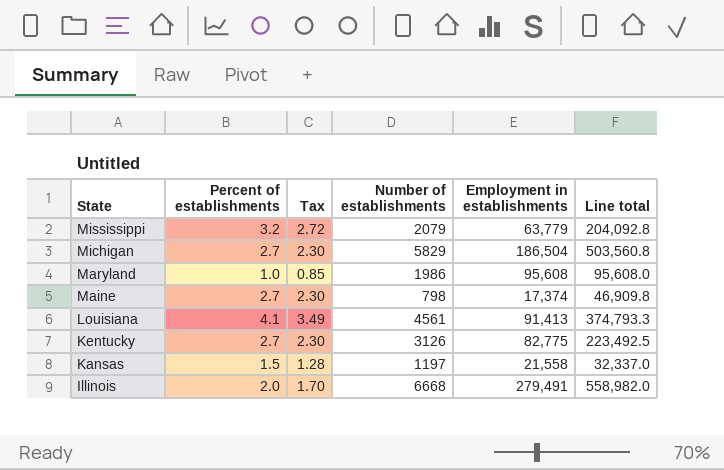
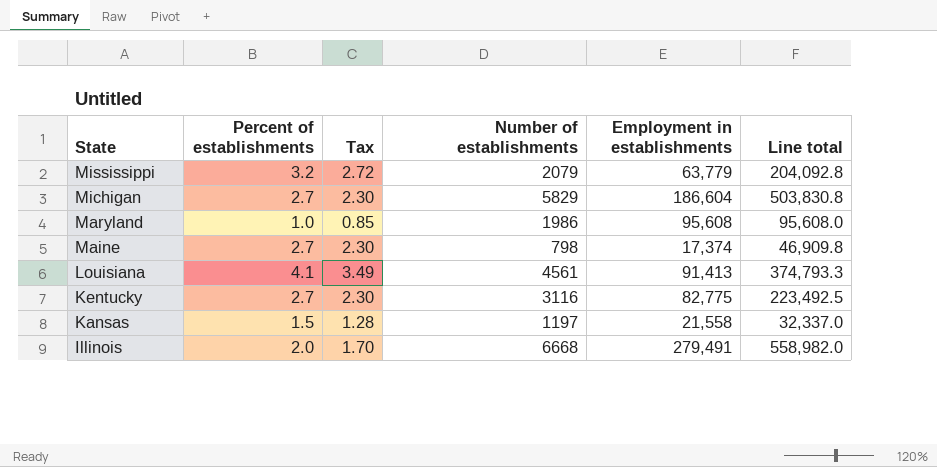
Michigan | Employment in establishments: 186,504 -> 186,604
Michigan | Line total: 503,560.8 -> 503,830.8
Kentucky | Number of establishments: 3126 -> 3116

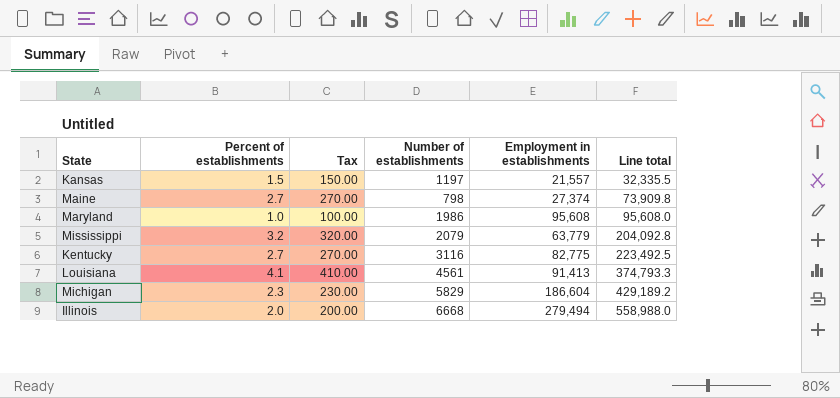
row order: State descending -> Line total ascending
column Tax | formula: [Percent of establishments] * 0.85 -> [Percent of establishments] * 100
Kansas | Employment in establishments: 21,558 -> 21,557
Kansas | Line total: 32,337.0 -> 32,335.5
Maine | Employment in establishments: 17,374 -> 27,374
Maine | Line total: 46,909.8 -> 73,909.8
Michigan | Percent of establishments: 2.7 -> 2.3
Michigan | Line total: 503,830.8 -> 429,189.2
Illinois | Employment in establishments: 279,491 -> 279,494
Illinois | Line total: 558,982.0 -> 558,988.0

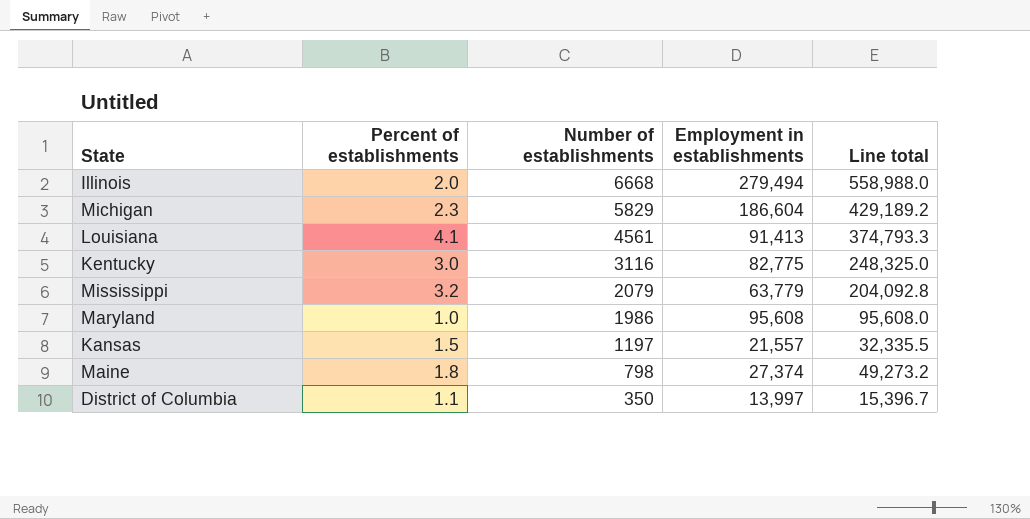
row order: Line total ascending -> Number of establishments descending
column Tax | formula: [Percent of establishments] * 100 -> none
Kentucky | Percent of establishments: 2.7 -> 3.0
Kentucky | Line total: 223,492.5 -> 248,325.0
Maine | Percent of establishments: 2.7 -> 1.8
Maine | Line total: 73,909.8 -> 49,273.2
row District of Columbia: none -> 1.1 | 350 | 13,997 | 15,396.7

